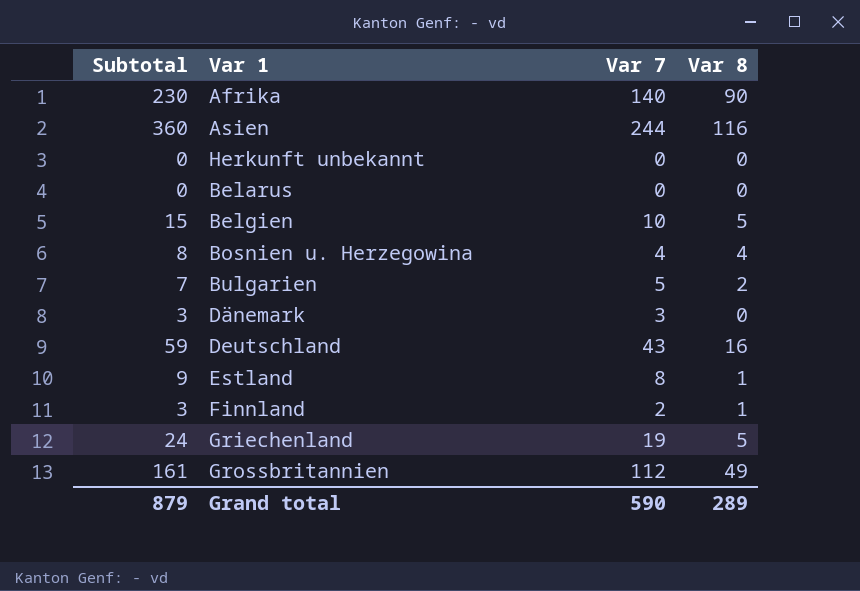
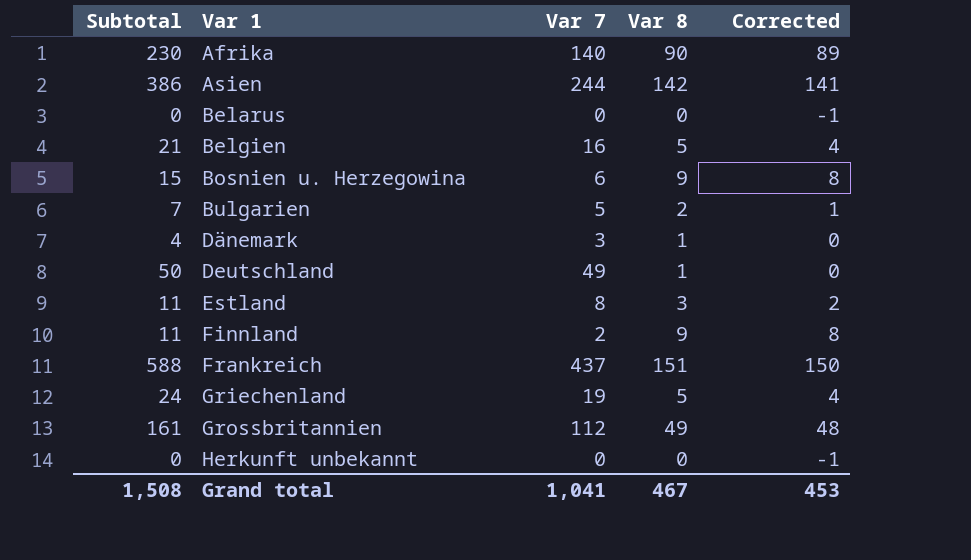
row order: none -> Var 1 ascending
column Corrected | formula: none -> [Var 8] - 1
Asien | Subtotal: 360 -> 386
Asien | Var 8: 116 -> 142
Belgien | Subtotal: 15 -> 21
Belgien | Var 7: 10 -> 16
Bosnien u. Herzegowina | Subtotal: 8 -> 15
Bosnien u. Herzegowina | Var 7: 4 -> 6
Bosnien u. Herzegowina | Var 8: 4 -> 9
Dänemark | Subtotal: 3 -> 4
Dänemark | Var 8: 0 -> 1
Deutschland | Subtotal: 59 -> 50
Deutschland | Var 7: 43 -> 49
Deutschland | Var 8: 16 -> 1
Estland | Subtotal: 9 -> 11
Estland | Var 8: 1 -> 3
Finnland | Subtotal: 3 -> 11
Finnland | Var 8: 1 -> 9
row Frankreich: none -> 588 | 437 | 151 | 150
Grand total | Subtotal: 879 -> 1,508
Grand total | Var 7: 590 -> 1,041
Grand total | Var 8: 289 -> 467

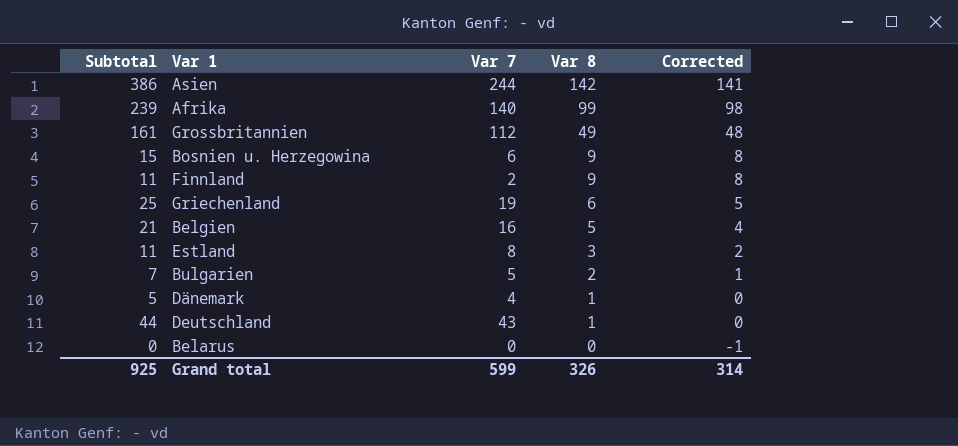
row order: Var 1 ascending -> Var 8 descending
row Frankreich: 588 | 437 | 151 | 150 -> none
row Herkunft unbekannt: 0 | 0 | 0 | -1 -> none
Afrika | Subtotal: 230 -> 239
Afrika | Var 8: 90 -> 99
Afrika | Corrected: 89 -> 98
Griechenland | Subtotal: 24 -> 25
Griechenland | Var 8: 5 -> 6
Griechenland | Corrected: 4 -> 5
Dänemark | Subtotal: 4 -> 5
Dänemark | Var 7: 3 -> 4
Deutschland | Subtotal: 50 -> 44
Deutschland | Var 7: 49 -> 43
Grand total | Subtotal: 1,508 -> 925
Grand total | Var 7: 1,041 -> 599
Grand total | Var 8: 467 -> 326
Grand total | Corrected: 453 -> 314

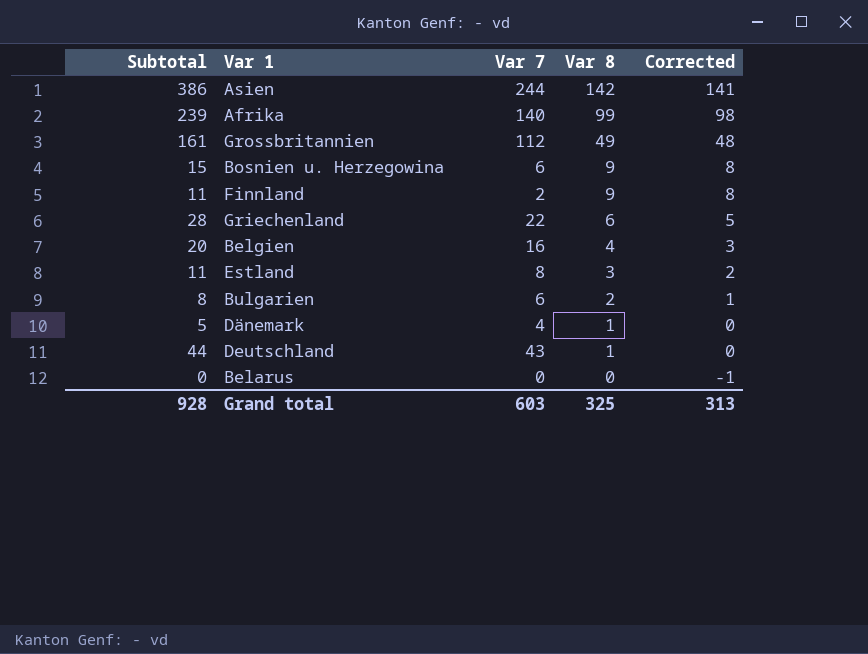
Griechenland | Subtotal: 25 -> 28
Griechenland | Var 7: 19 -> 22
Belgien | Subtotal: 21 -> 20
Belgien | Var 8: 5 -> 4
Belgien | Corrected: 4 -> 3
Bulgarien | Subtotal: 7 -> 8
Bulgarien | Var 7: 5 -> 6
Grand total | Subtotal: 925 -> 928
Grand total | Var 7: 599 -> 603
Grand total | Var 8: 326 -> 325
Grand total | Corrected: 314 -> 313

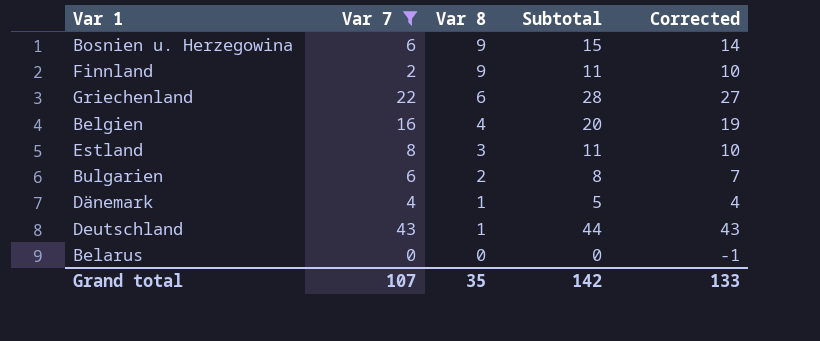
filter: none -> Var 7 <= 43
column Subtotal | position: 1 -> 4
column Corrected | formula: [Var 8] - 1 -> [Subtotal] - 1
Grand total | Var 7: 603 -> 107
Grand total | Var 8: 325 -> 35
Grand total | Subtotal: 928 -> 142
Grand total | Corrected: 313 -> 133

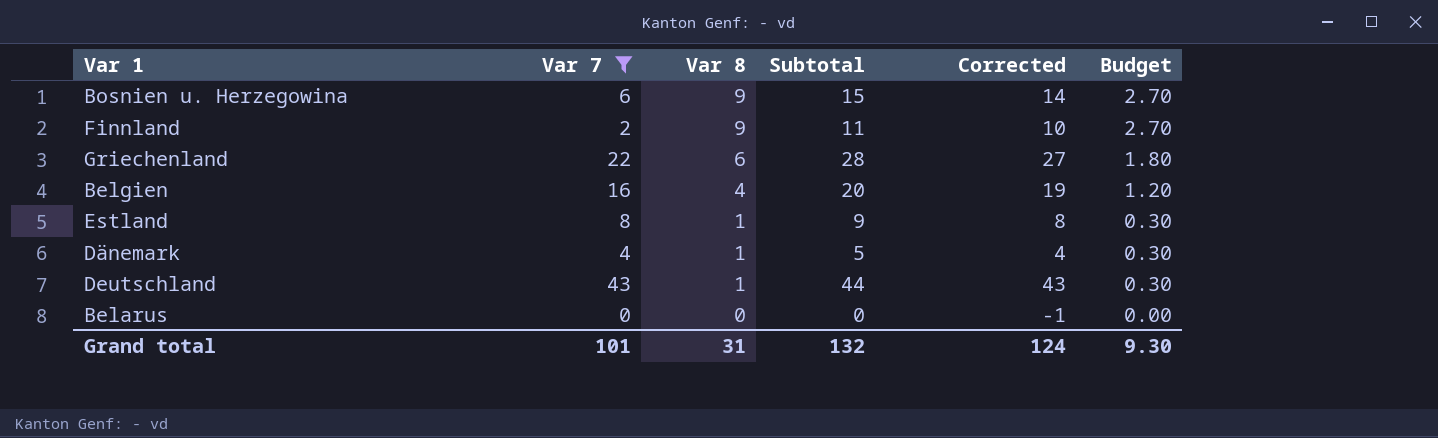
column Budget | formula: none -> [Var 8] * 0.3
row Bulgarien: 6 | 2 | 8 | 7 -> none
Estland | Var 8: 3 -> 1
Estland | Subtotal: 11 -> 9
Estland | Corrected: 10 -> 8
Grand total | Var 7: 107 -> 101
Grand total | Var 8: 35 -> 31
Grand total | Subtotal: 142 -> 132
Grand total | Corrected: 133 -> 124

